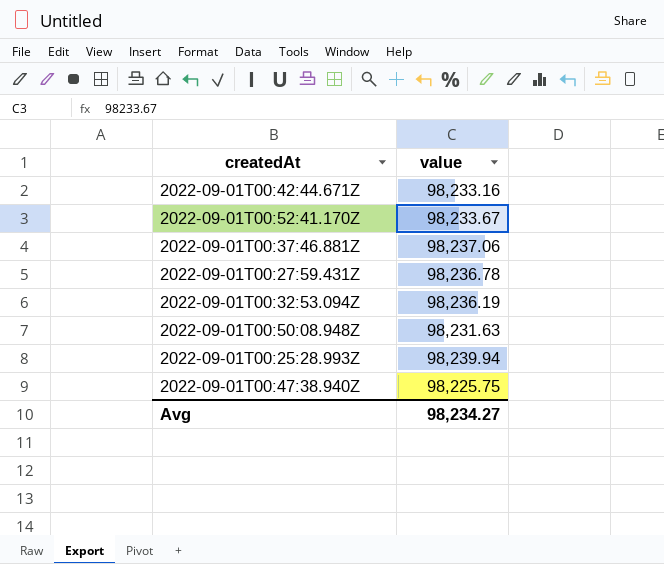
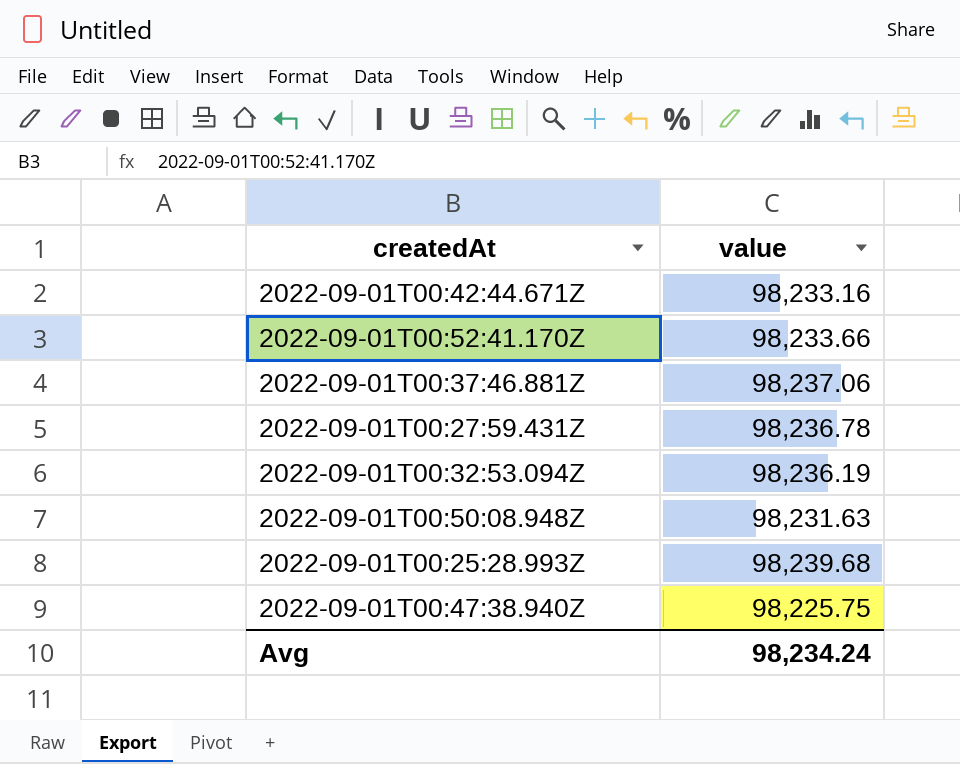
2022-09-01T00:52:41.170Z | value: 98,233.67 -> 98,233.66
2022-09-01T00:25:28.993Z | value: 98,239.94 -> 98,239.68
Avg | value: 98,234.27 -> 98,234.24

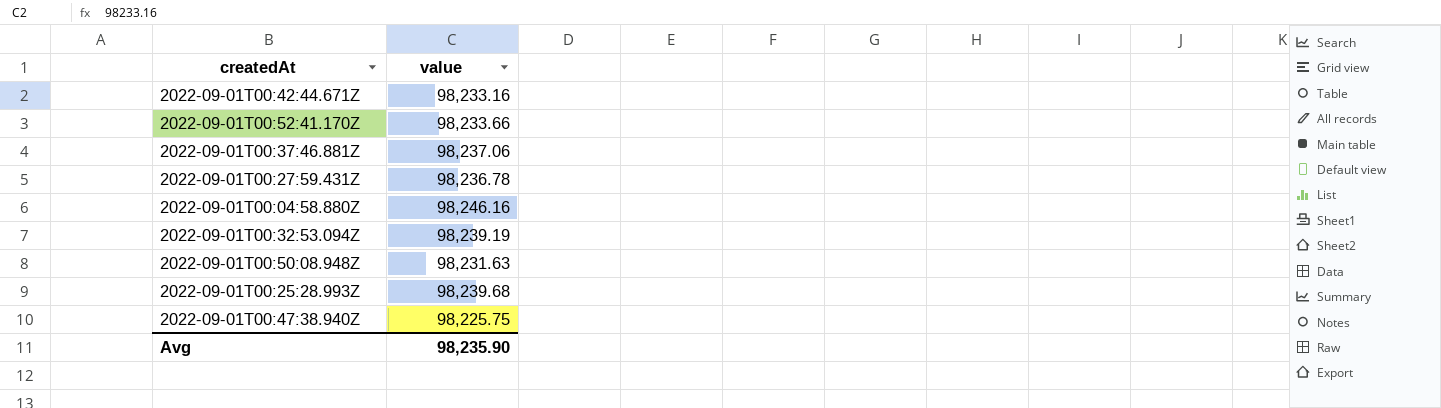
row 2022-09-01T00:04:58.880Z: none -> 98,246.16
2022-09-01T00:32:53.094Z | value: 98,236.19 -> 98,239.19
Avg | value: 98,234.24 -> 98,235.90

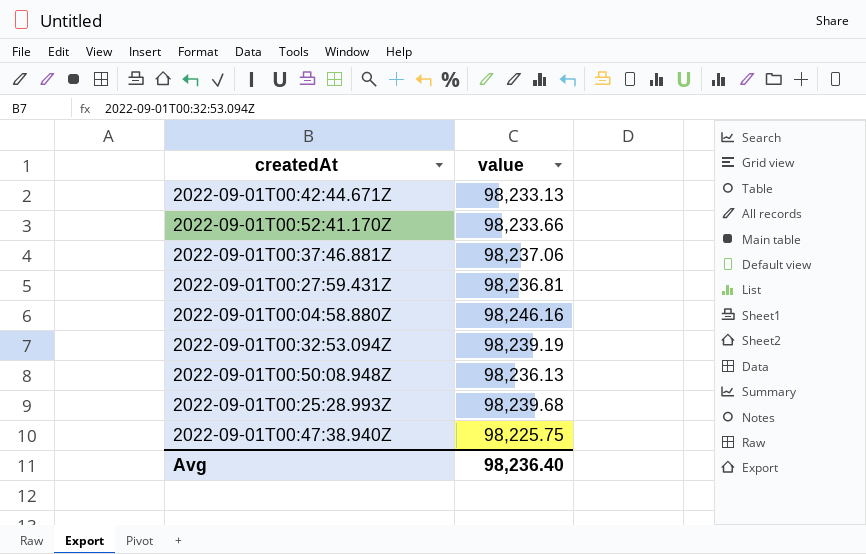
2022-09-01T00:42:44.671Z | value: 98,233.16 -> 98,233.13
2022-09-01T00:27:59.431Z | value: 98,236.78 -> 98,236.81
2022-09-01T00:50:08.948Z | value: 98,231.63 -> 98,236.13
Avg | value: 98,235.90 -> 98,236.40

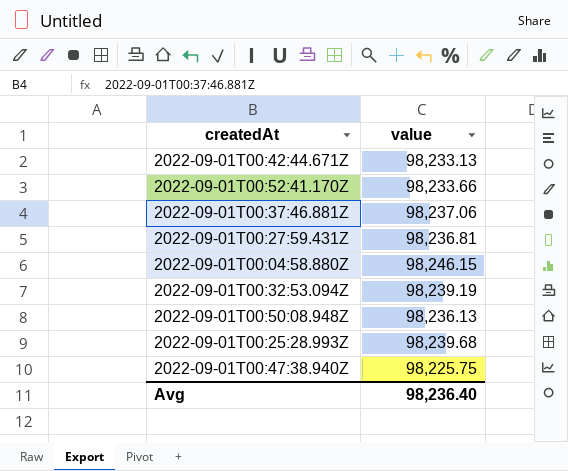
2022-09-01T00:04:58.880Z | value: 98,246.16 -> 98,246.15

